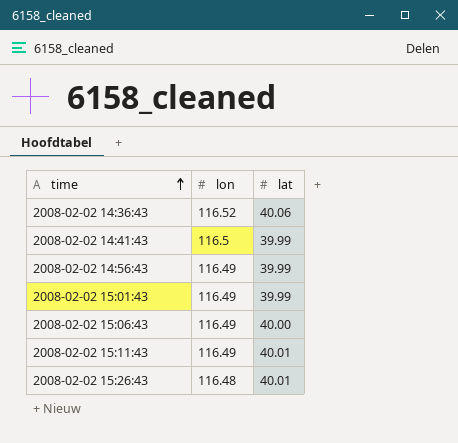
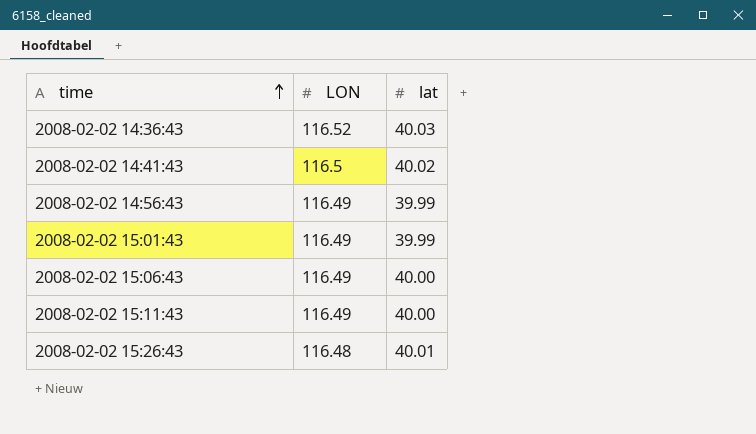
column name: lon -> LON
2008-02-02 14:36:43 | lat: 40.06 -> 40.03
2008-02-02 14:41:43 | lat: 39.99 -> 40.02
2008-02-02 15:11:43 | lat: 40.01 -> 40.00

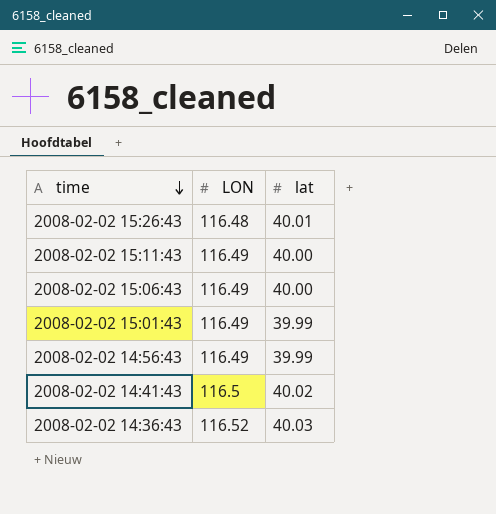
row order: time ascending -> time descending

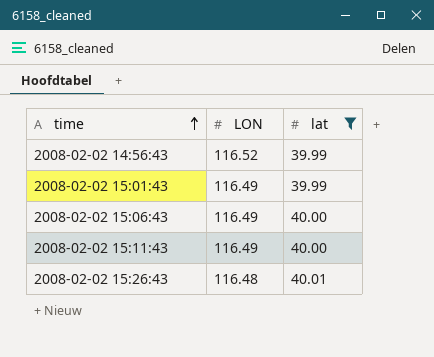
filter: none -> lat <= 40.01
row order: time descending -> time ascending
2008-02-02 14:56:43 | LON: 116.49 -> 116.52

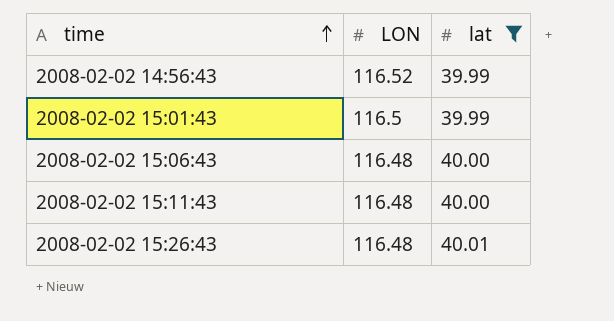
2008-02-02 15:01:43 | LON: 116.49 -> 116.5
2008-02-02 15:06:43 | LON: 116.49 -> 116.48
2008-02-02 15:11:43 | LON: 116.49 -> 116.48

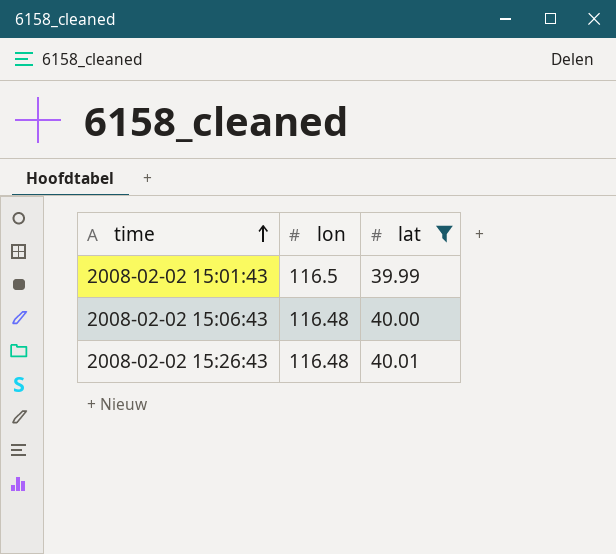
column name: LON -> lon
row 2008-02-02 14:56:43: 116.52 | 39.99 -> none
row 2008-02-02 15:11:43: 116.48 | 40.00 -> none

